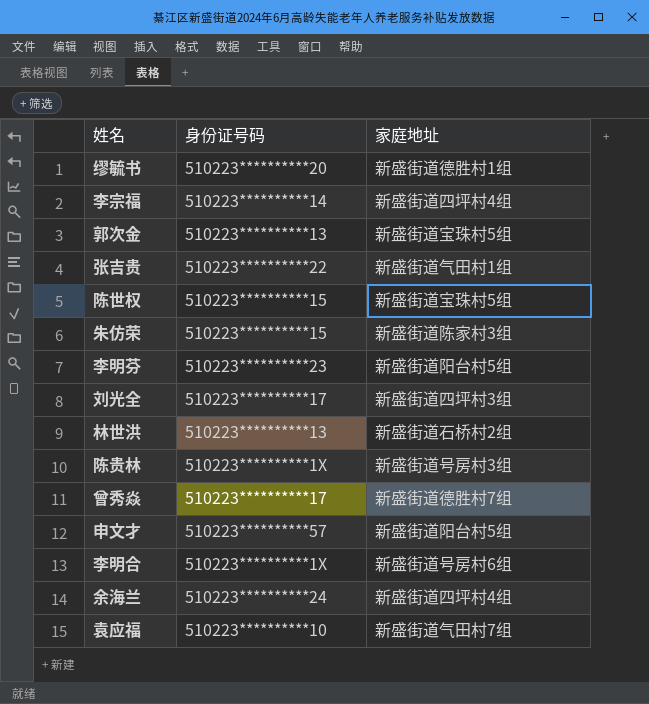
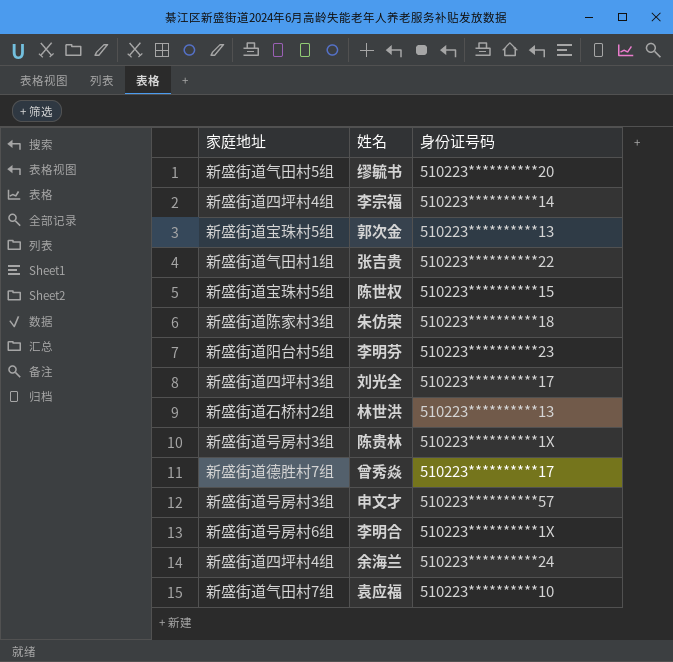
column 家庭地址 | position: 3 -> 1
缪毓书 | 家庭地址: 新盛街道德胜村1组 -> 新盛街道气田村5组
朱仿荣 | 身份证号码: 510223**********15 -> 510223**********18
申文才 | 家庭地址: 新盛街道阳台村5组 -> 新盛街道号房村3组

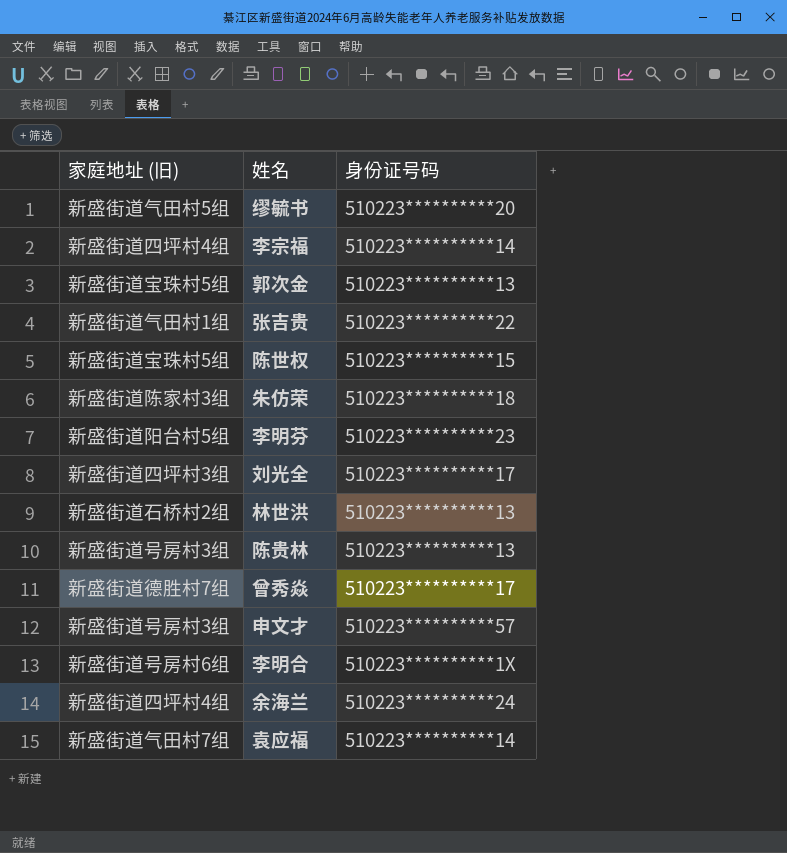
column name: 家庭地址 -> 家庭地址 (旧)
陈贵林 | 身份证号码: 510223**********1X -> 510223**********13
袁应福 | 身份证号码: 510223**********10 -> 510223**********14

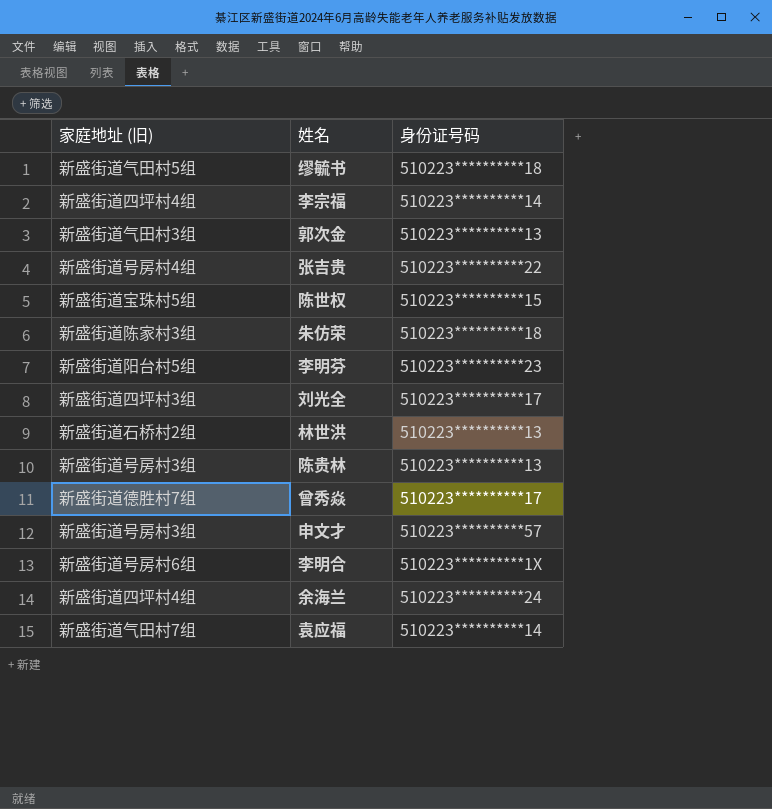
缪毓书 | 身份证号码: 510223**********20 -> 510223**********18
郭次金 | 家庭地址 (旧): 新盛街道宝珠村5组 -> 新盛街道气田村3组
张吉贵 | 家庭地址 (旧): 新盛街道气田村1组 -> 新盛街道号房村4组

